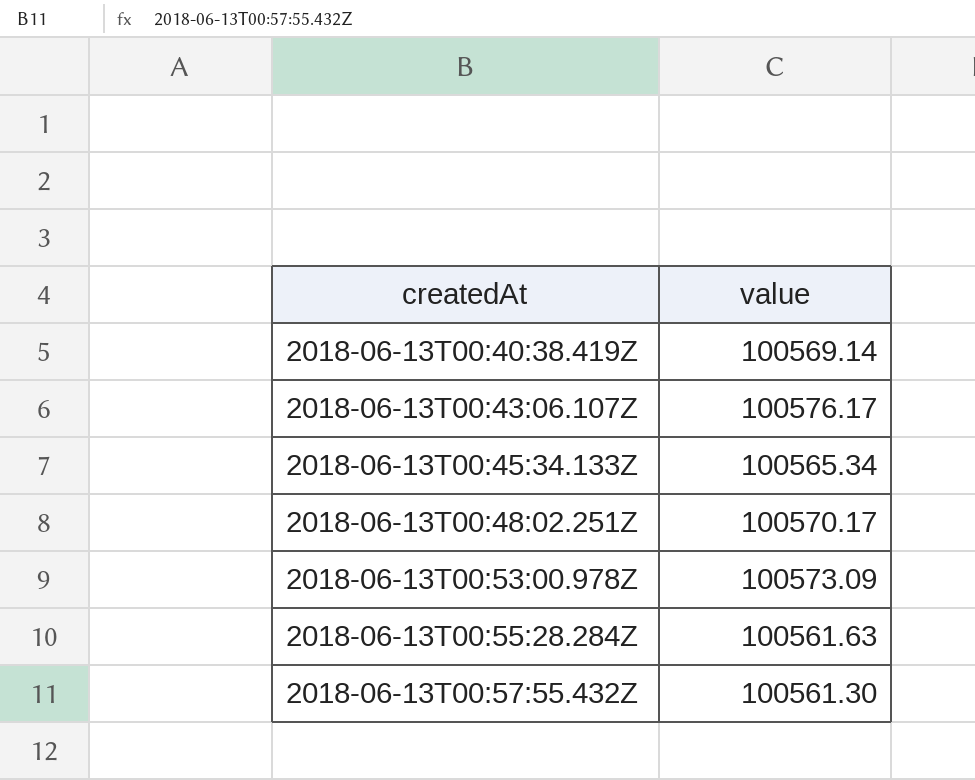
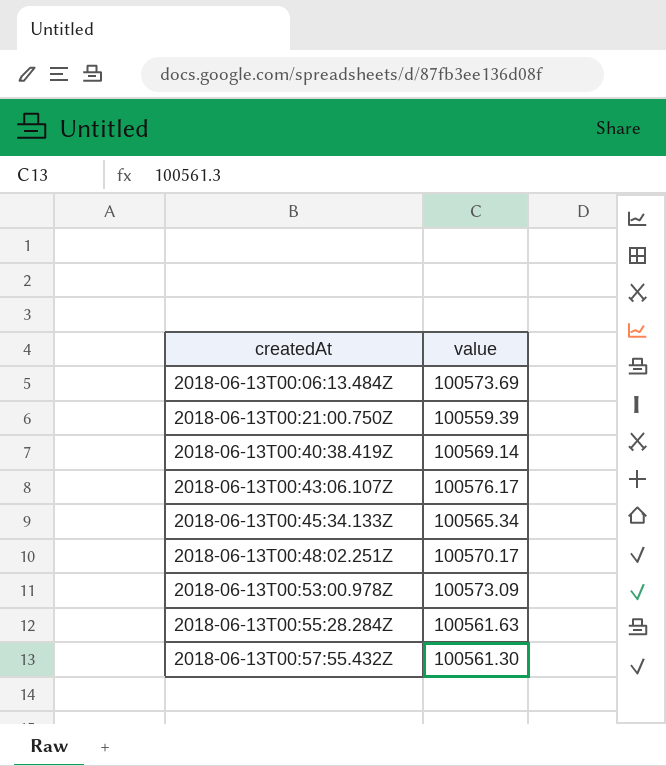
row 2018-06-13T00:06:13.484Z: none -> 100573.69
row 2018-06-13T00:21:00.750Z: none -> 100559.39

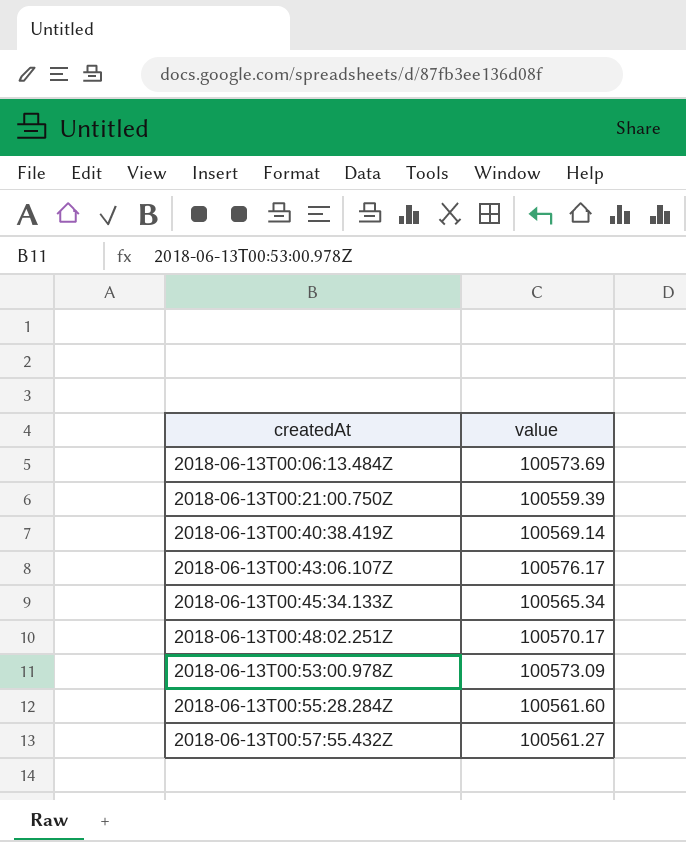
2018-06-13T00:55:28.284Z | value: 100561.63 -> 100561.60
2018-06-13T00:57:55.432Z | value: 100561.30 -> 100561.27

